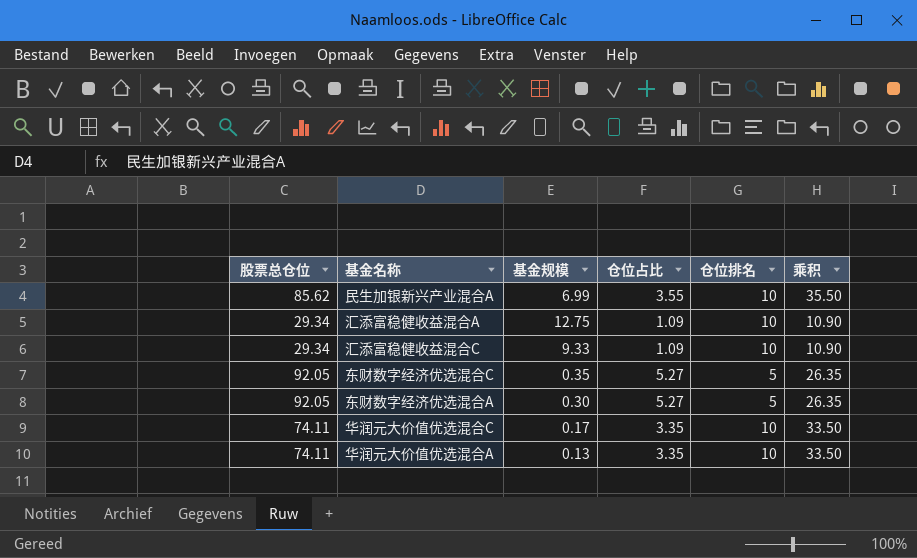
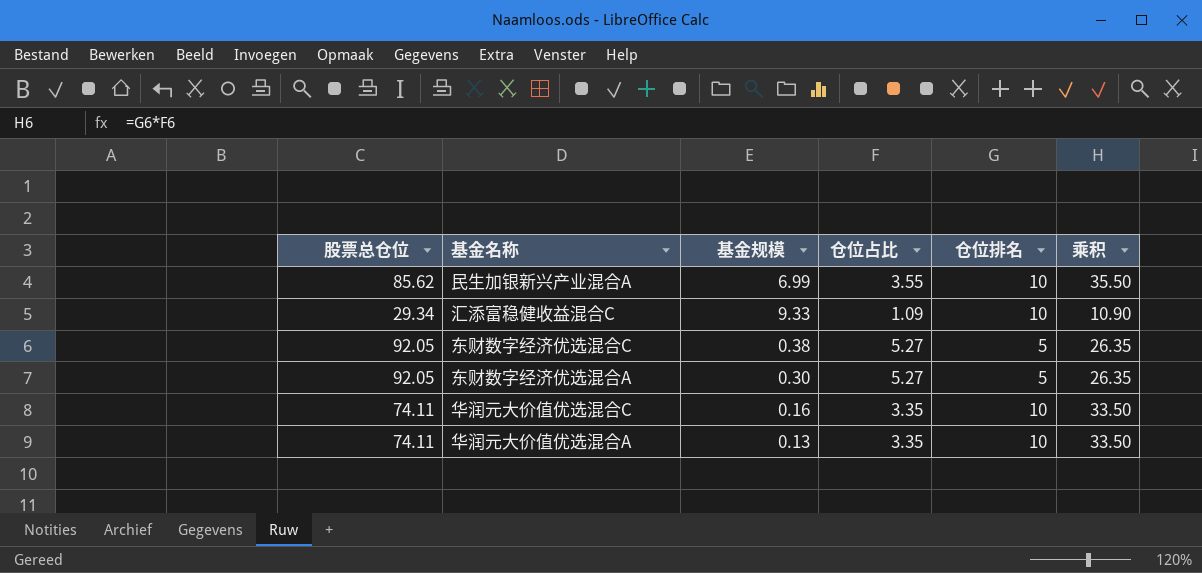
row 汇添富稳健收益混合A: 29.34 | 12.75 | 1.09 | 10 | 10.90 -> none
东财数字经济优选混合C | 基金规模: 0.35 -> 0.38
华润元大价值优选混合C | 基金规模: 0.17 -> 0.16

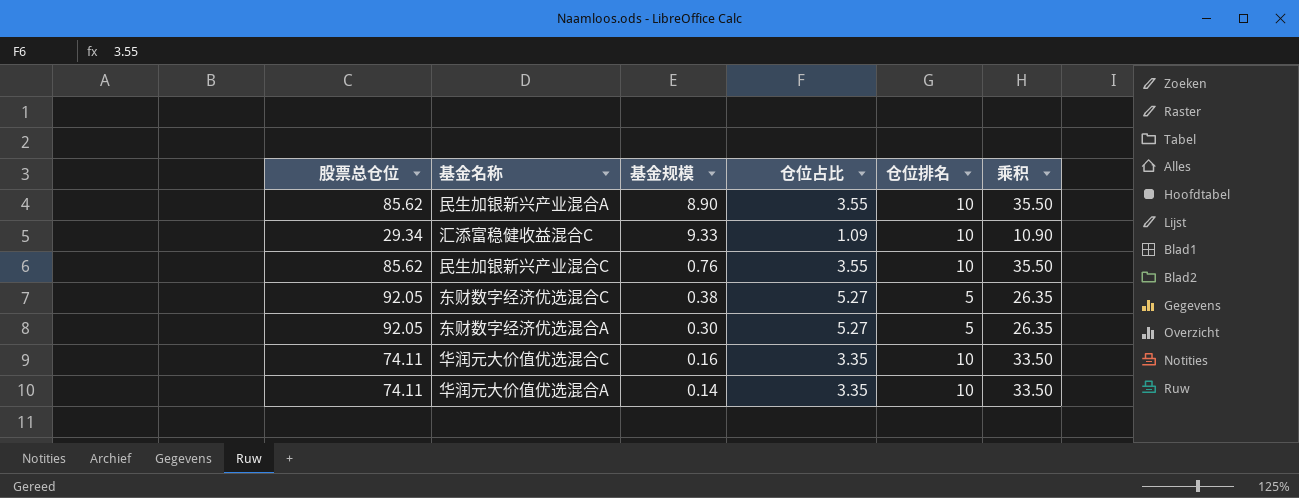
民生加银新兴产业混合A | 基金规模: 6.99 -> 8.90
row 民生加银新兴产业混合C: none -> 85.62 | 0.76 | 3.55 | 10 | 35.50
华润元大价值优选混合A | 基金规模: 0.13 -> 0.14

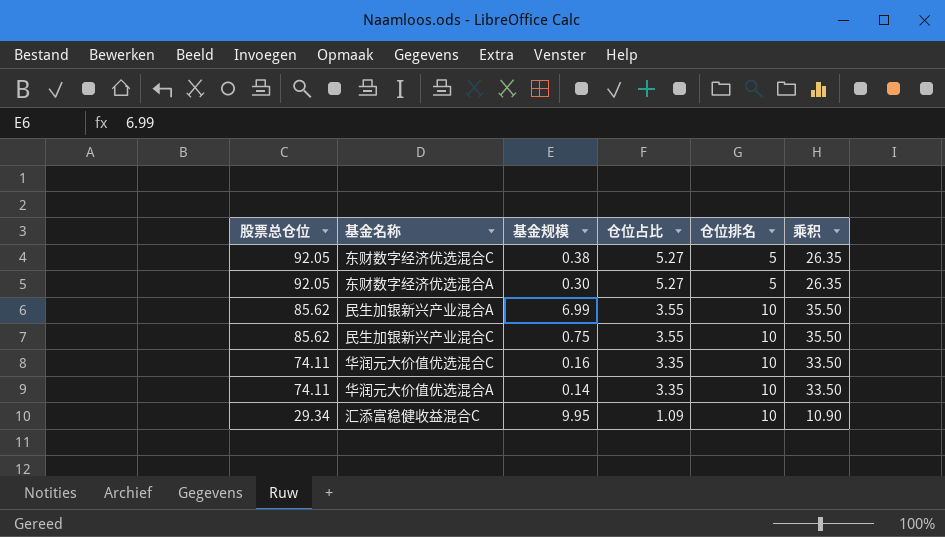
row order: none -> 股票总仓位 descending
民生加银新兴产业混合A | 基金规模: 8.90 -> 6.99
民生加银新兴产业混合C | 基金规模: 0.76 -> 0.75
汇添富稳健收益混合C | 基金规模: 9.33 -> 9.95

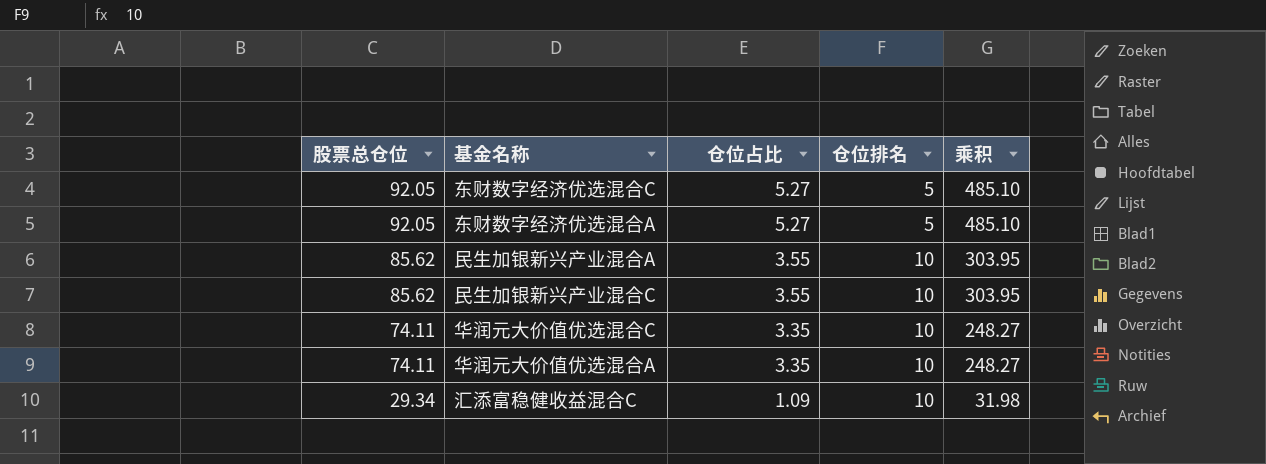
column 基金规模 | position: 3 -> none
column 乘积 | formula: [仓位占比] * [仓位排名] -> [股票总仓位] * [仓位占比]

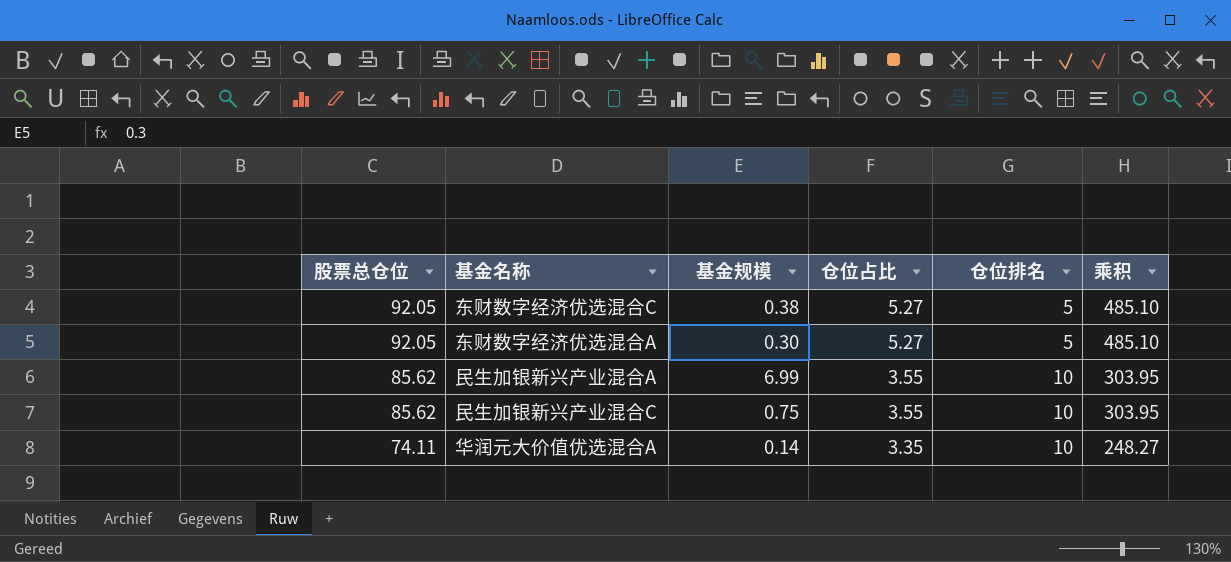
column 基金规模 | position: none -> 3
row 华润元大价值优选混合C: 74.11 | 3.35 | 10 | 248.27 -> none
row 汇添富稳健收益混合C: 29.34 | 1.09 | 10 | 31.98 -> none

